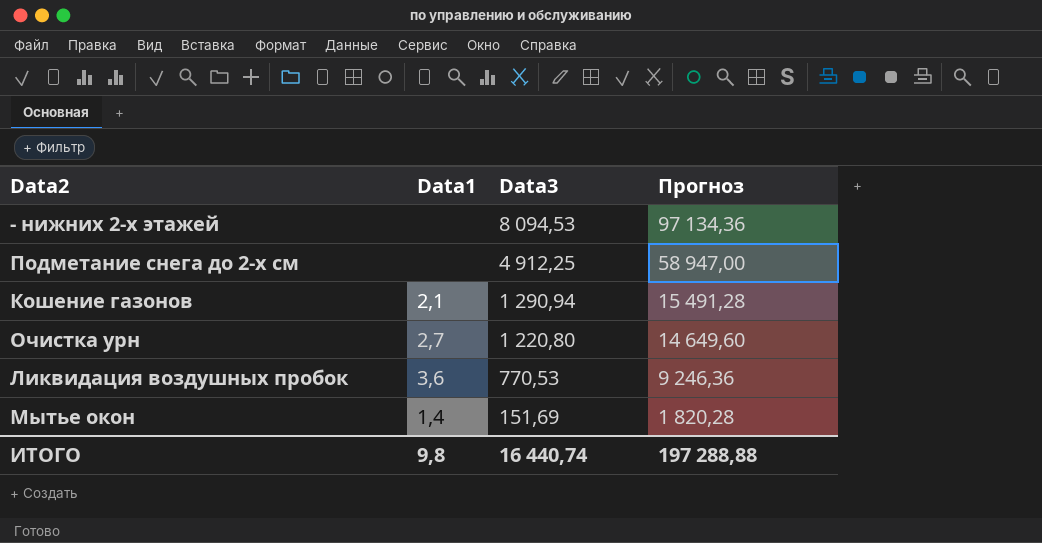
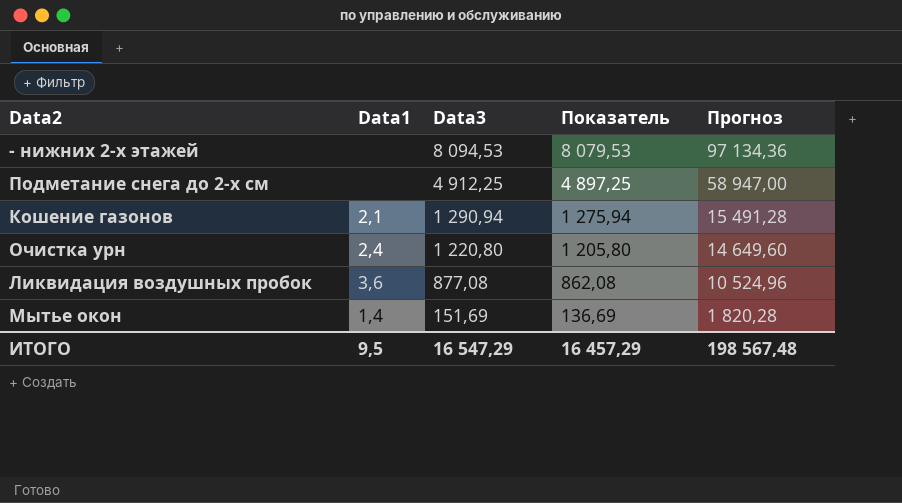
column Показатель | formula: none -> [Data3] - 15
Очистка урн | Data1: 2,7 -> 2,4
Ликвидация воздушных пробок | Data3: 770,53 -> 877,08
Ликвидация воздушных пробок | Прогноз: 9 246,36 -> 10 524,96
ИТОГО | Data1: 9,8 -> 9,5
ИТОГО | Data3: 16 440,74 -> 16 547,29
ИТОГО | Прогноз: 197 288,88 -> 198 567,48

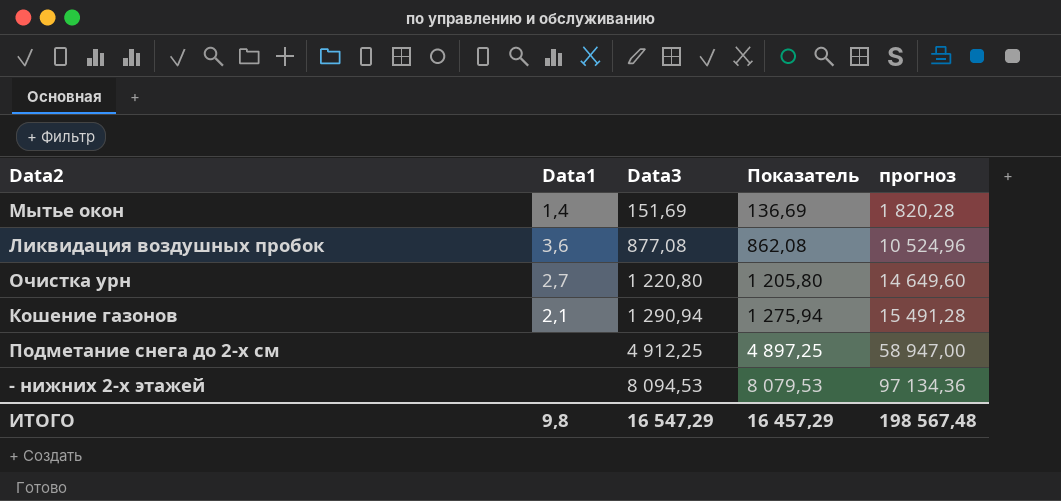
row order: Data3 descending -> Data3 ascending
column name: Прогноз -> прогноз
Очистка урн | Data1: 2,4 -> 2,7
ИТОГО | Data1: 9,5 -> 9,8

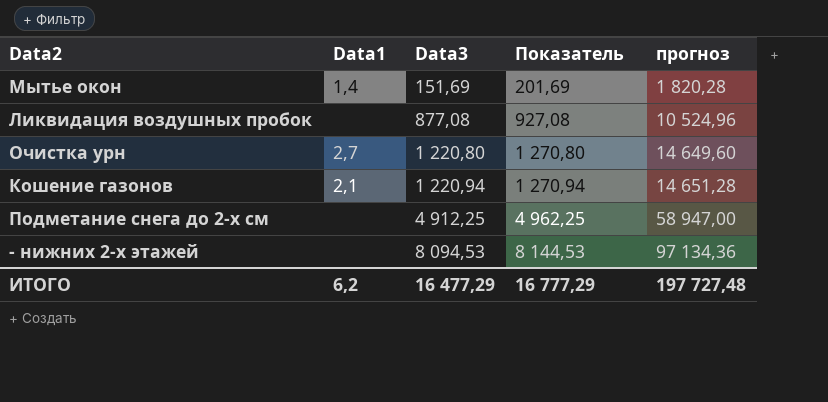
column Показатель | formula: [Data3] - 15 -> [Data3] + 50
Ликвидация воздушных пробок | Data1: 3,6 -> none
Кошение газонов | Data3: 1 290,94 -> 1 220,94
Кошение газонов | прогноз: 15 491,28 -> 14 651,28
ИТОГО | Data1: 9,8 -> 6,2
ИТОГО | Data3: 16 547,29 -> 16 477,29
ИТОГО | Показатель: 16 457,29 -> 16 777,29
ИТОГО | прогноз: 198 567,48 -> 197 727,48

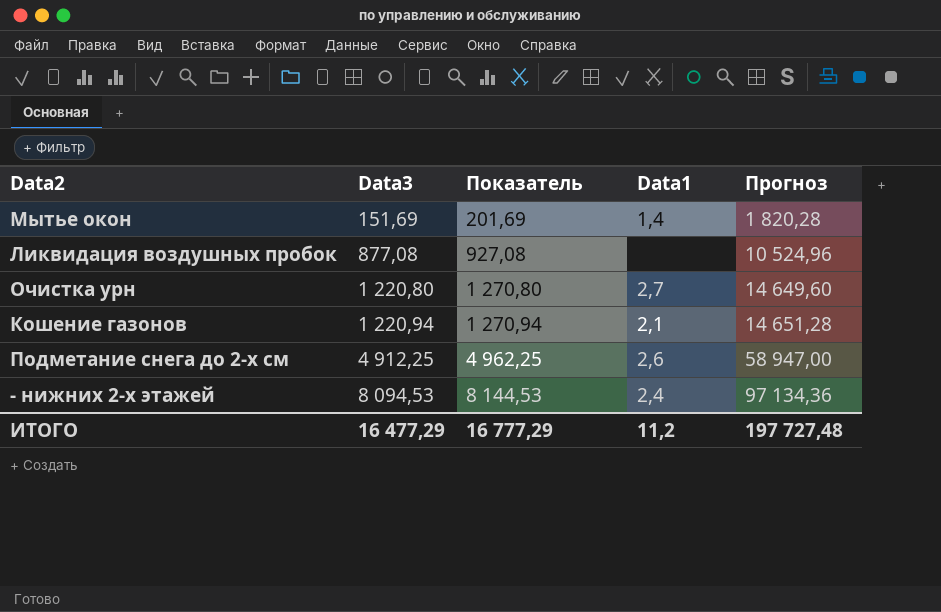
column Data1 | position: 2 -> 4
column name: прогноз -> Прогноз
Подметание снега до 2-х см | Data1: none -> 2,6
- нижних 2-х этажей | Data1: none -> 2,4
ИТОГО | Data1: 6,2 -> 11,2

